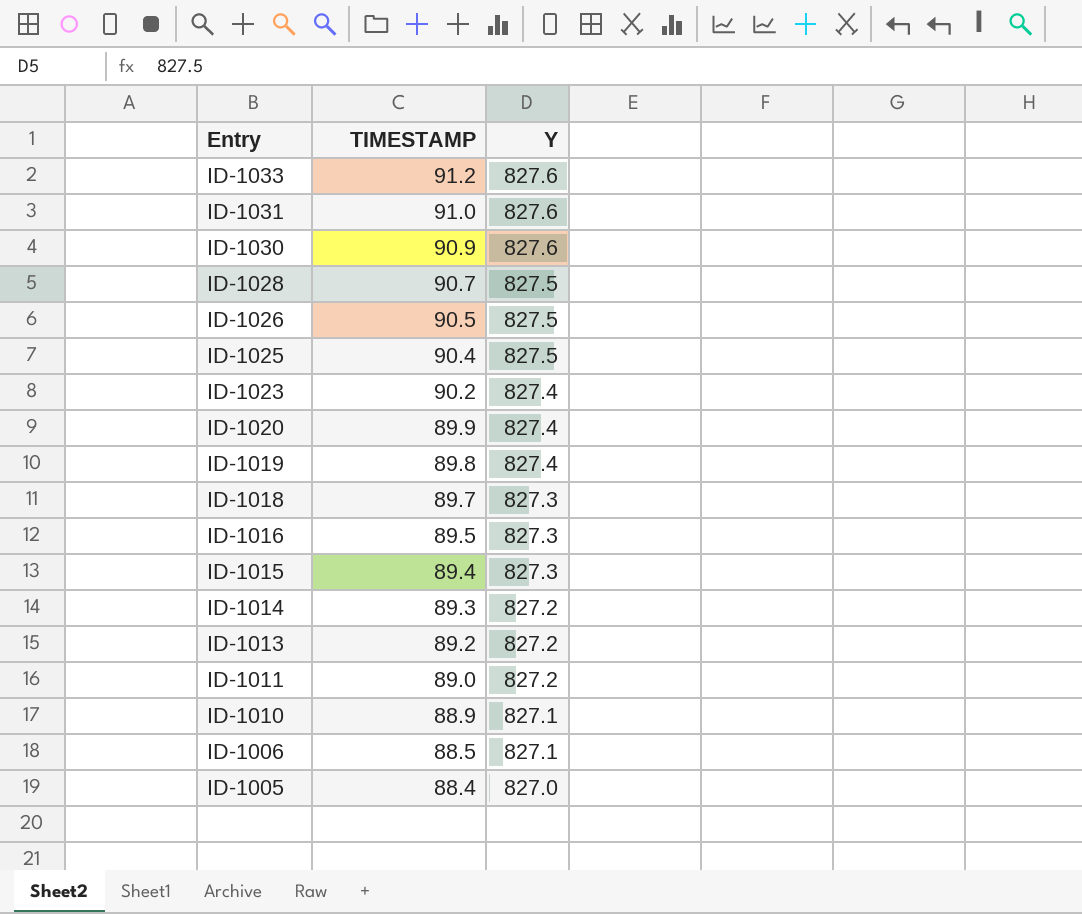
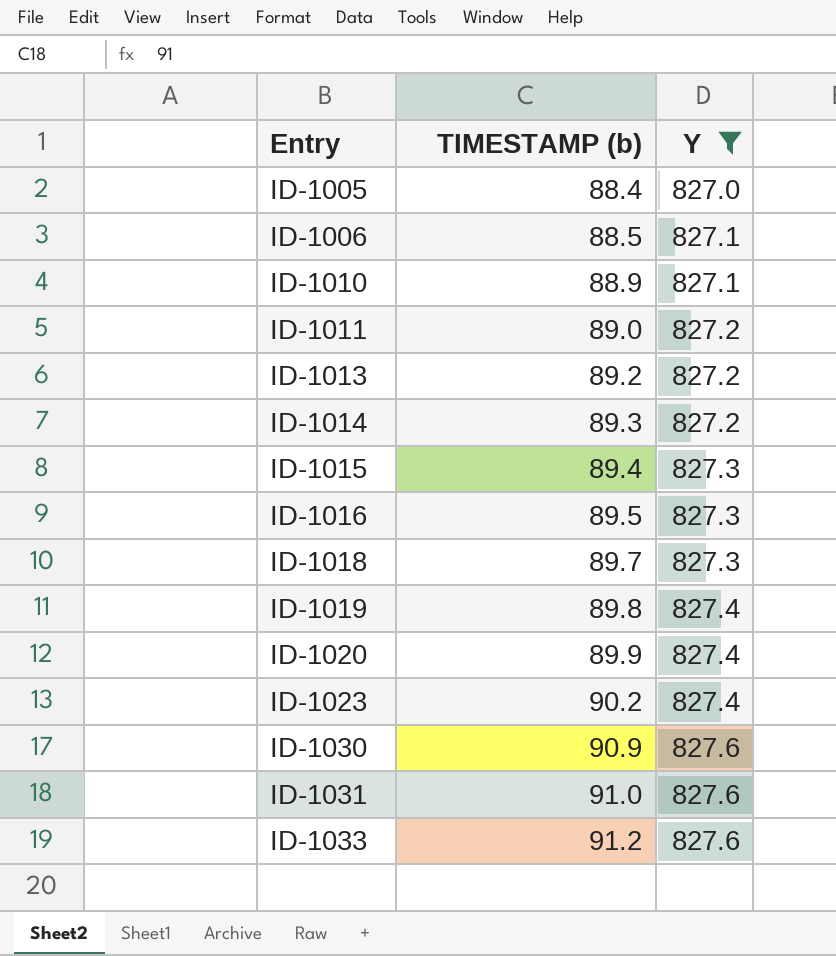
filter: none -> Y != 827.5
row order: Entry descending -> Entry ascending
column name: TIMESTAMP -> TIMESTAMP (b)

